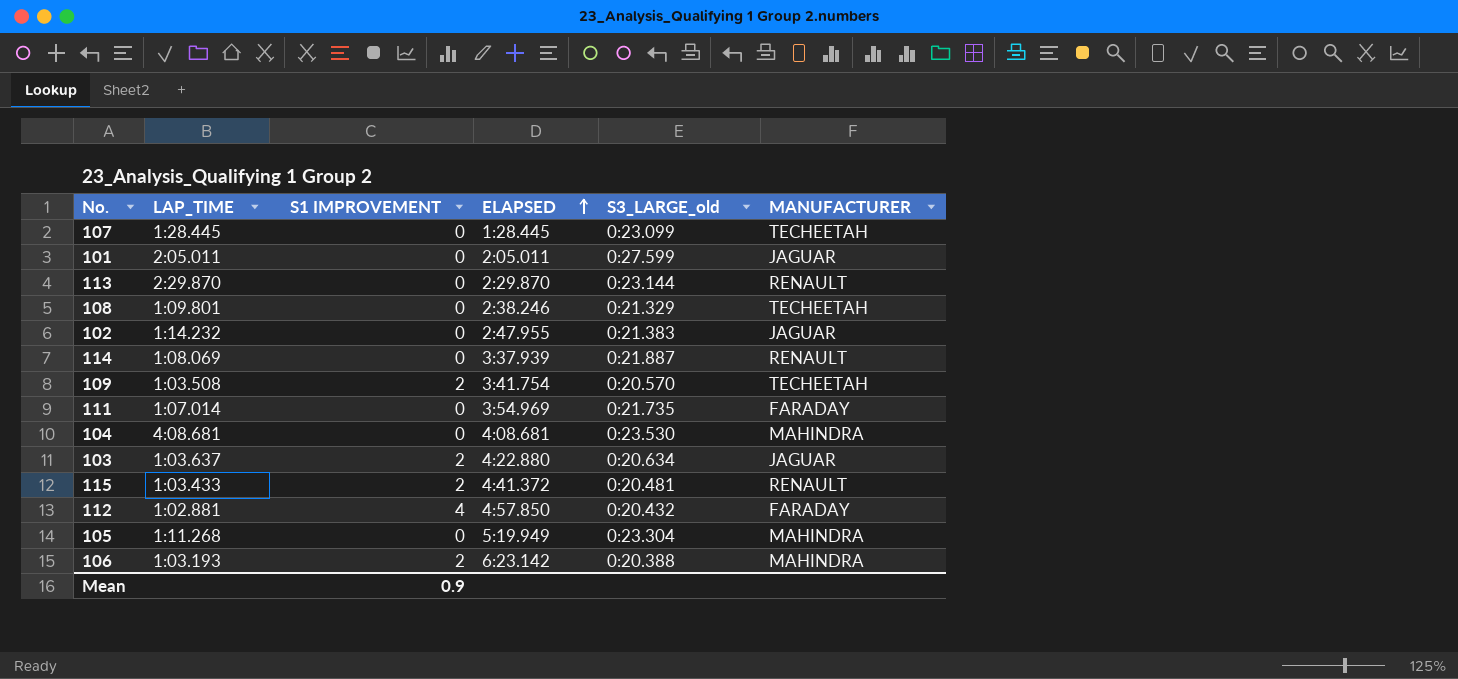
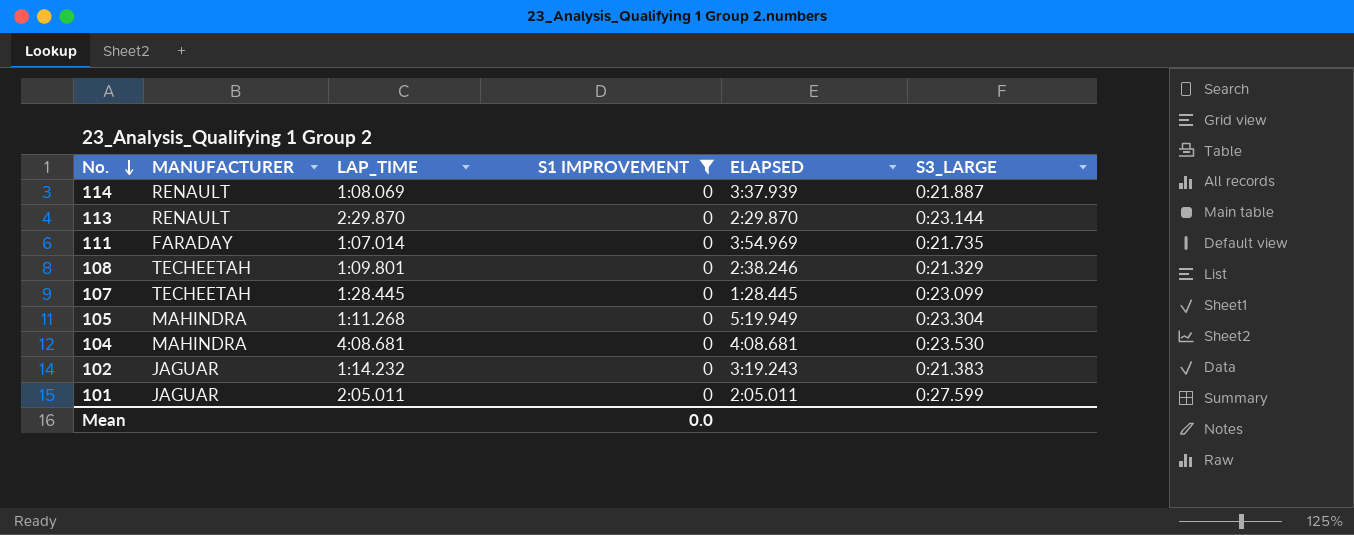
filter: none -> S1 IMPROVEMENT = 0
row order: ELAPSED ascending -> No. descending
column MANUFACTURER | position: 6 -> 2
column name: S3_LARGE_old -> S3_LARGE
102 | ELAPSED: 2:47.955 -> 3:19.243
Mean | S1 IMPROVEMENT: 0.9 -> 0.0

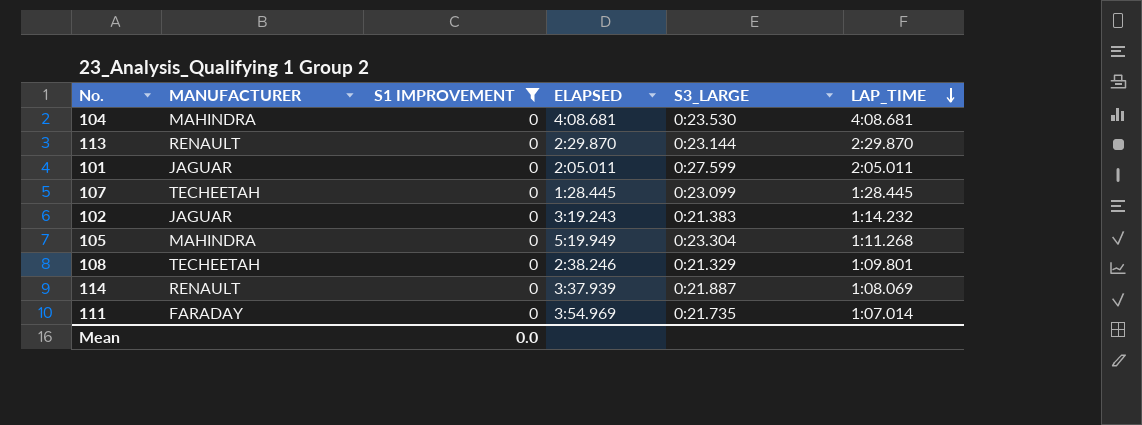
row order: No. descending -> LAP_TIME descending
column LAP_TIME | position: 3 -> 6

